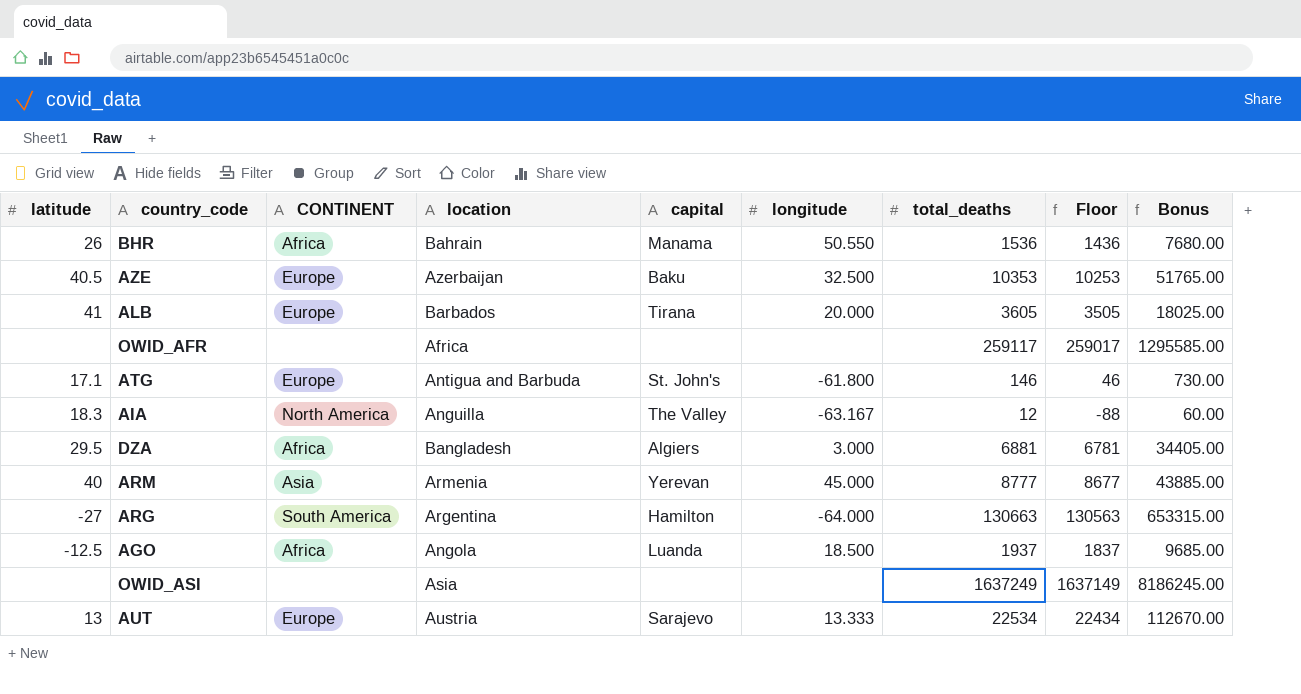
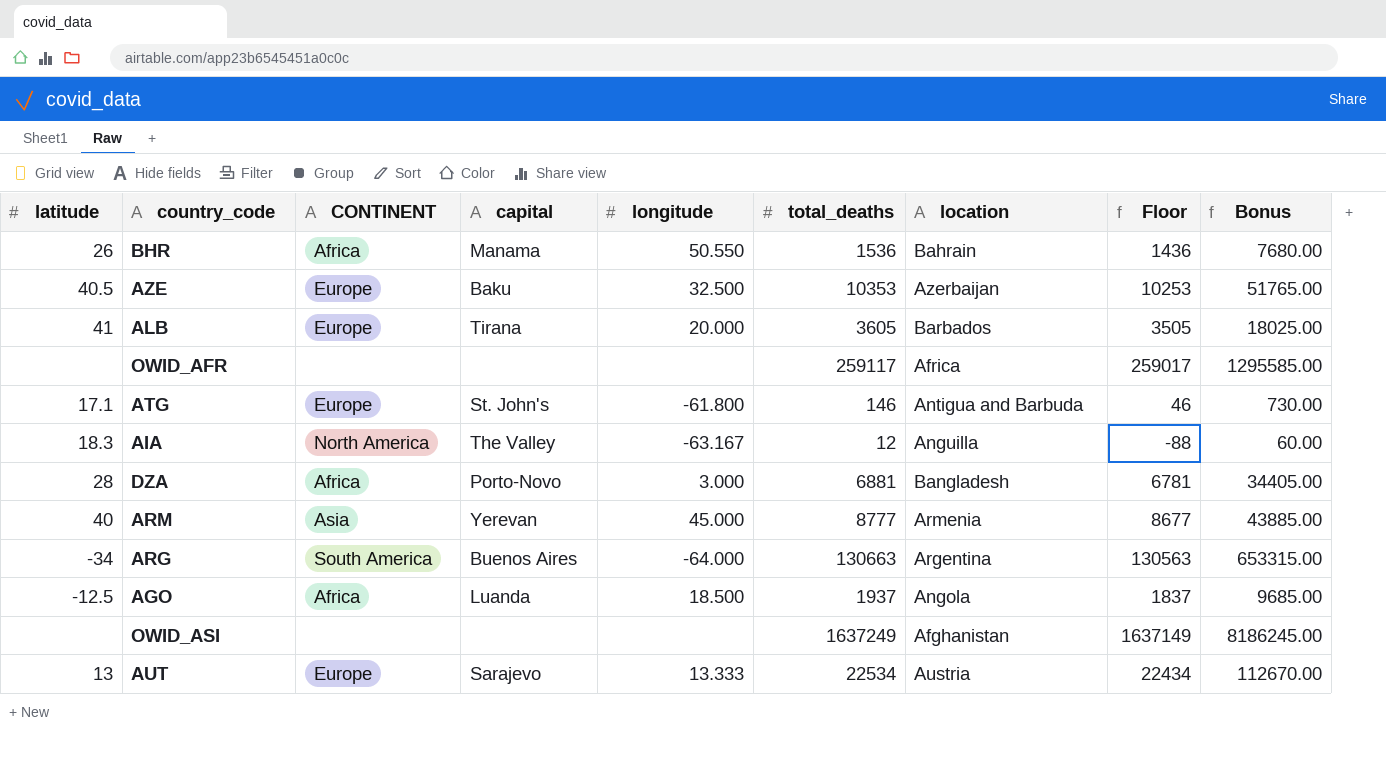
column location | position: 4 -> 7
DZA | latitude: 29.5 -> 28
DZA | capital: Algiers -> Porto-Novo
ARG | latitude: -27 -> -34
ARG | capital: Hamilton -> Buenos Aires
OWID_ASI | location: Asia -> Afghanistan

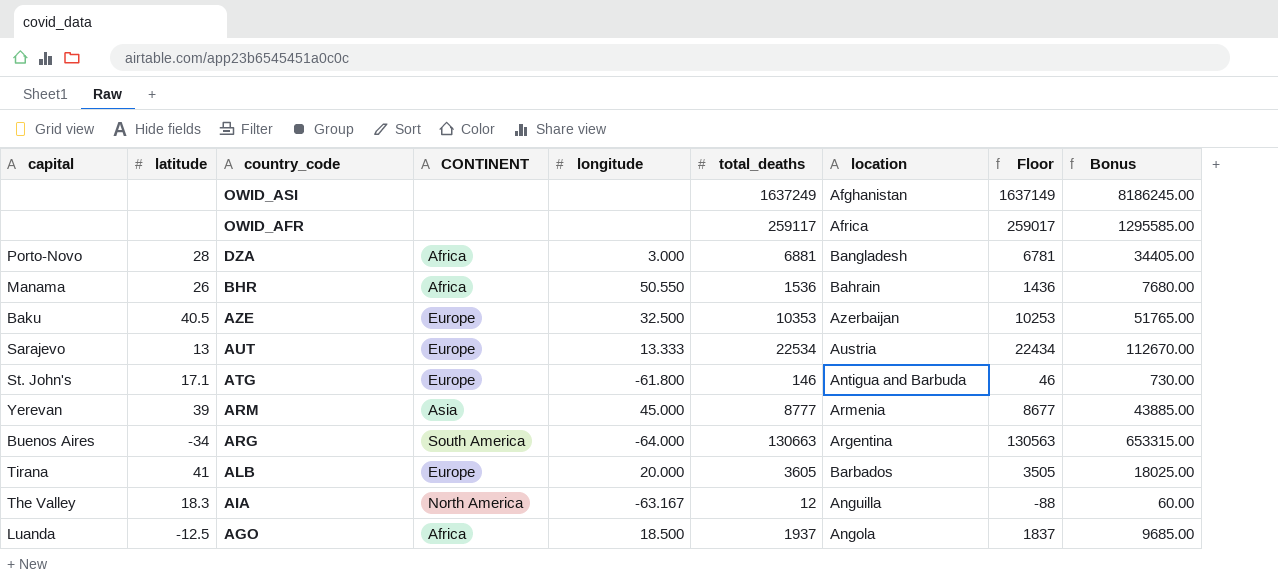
row order: none -> country_code descending
column capital | position: 4 -> 1
ARM | latitude: 40 -> 39

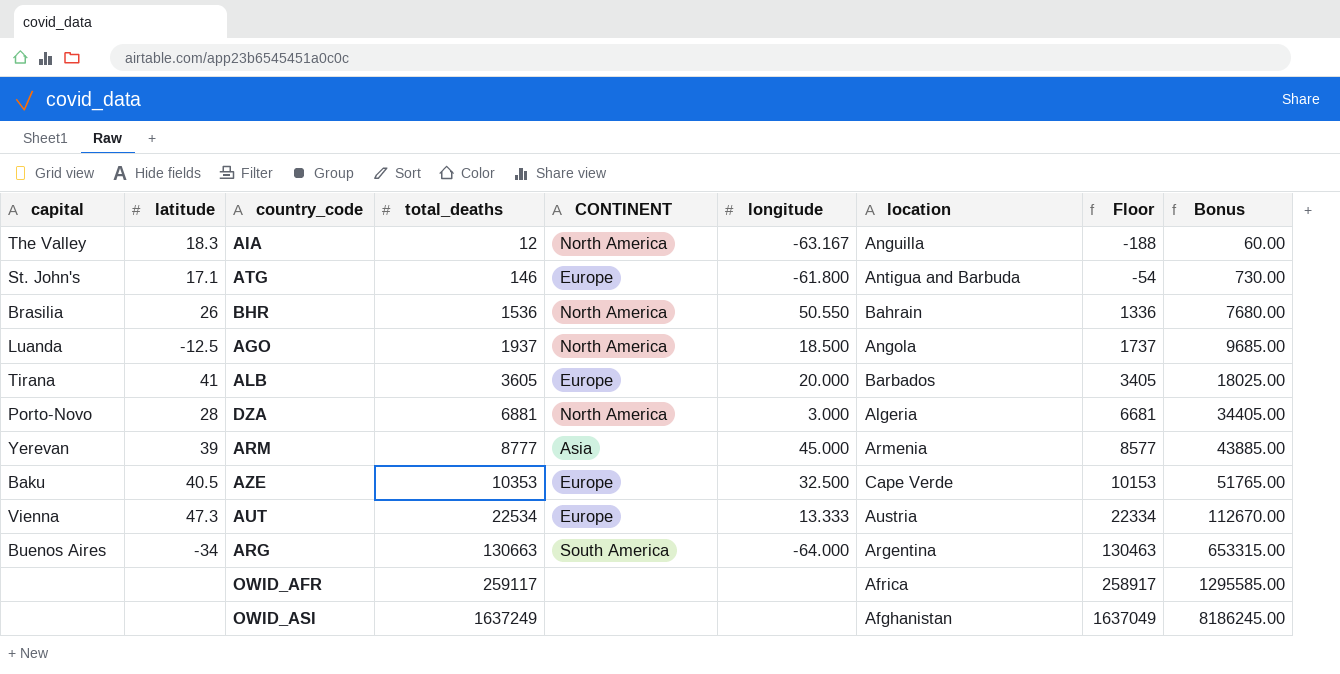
row order: country_code descending -> total_deaths ascending
column total_deaths | position: 6 -> 4
column Floor | formula: [total_deaths] - 100 -> [total_deaths] - 200
BHR | capital: Manama -> Brasilia
BHR | CONTINENT: Africa -> North America
AGO | CONTINENT: Africa -> North America
DZA | CONTINENT: Africa -> North America
DZA | location: Bangladesh -> Algeria
AZE | location: Azerbaijan -> Cape Verde
AUT | capital: Sarajevo -> Vienna
AUT | latitude: 13 -> 47.3

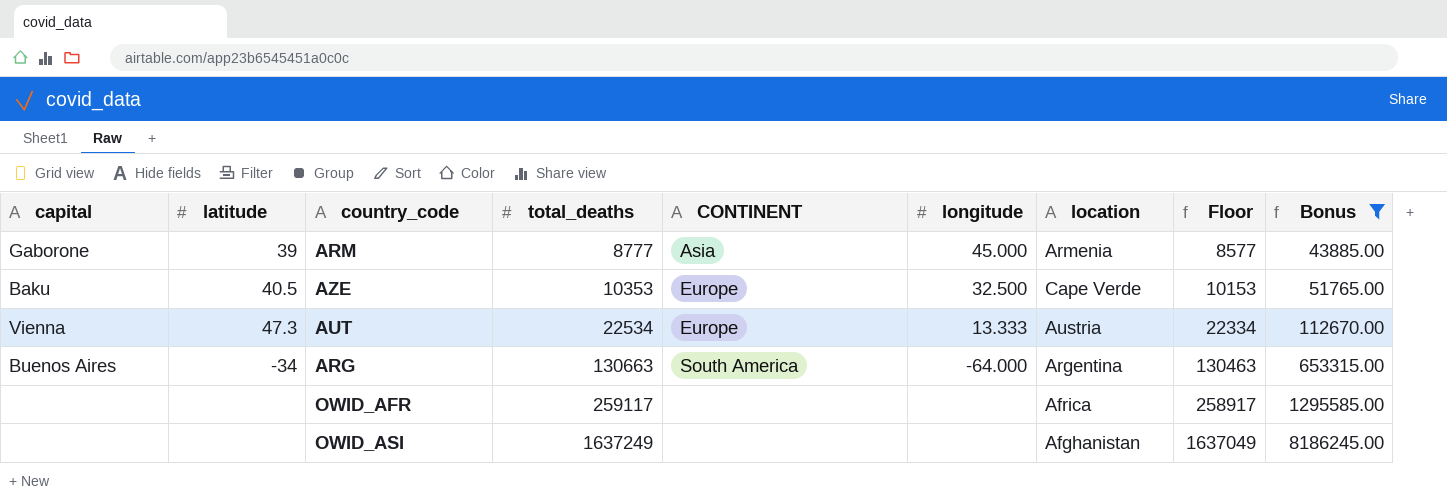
filter: none -> Bonus >= 43885.00
ARM | capital: Yerevan -> Gaborone

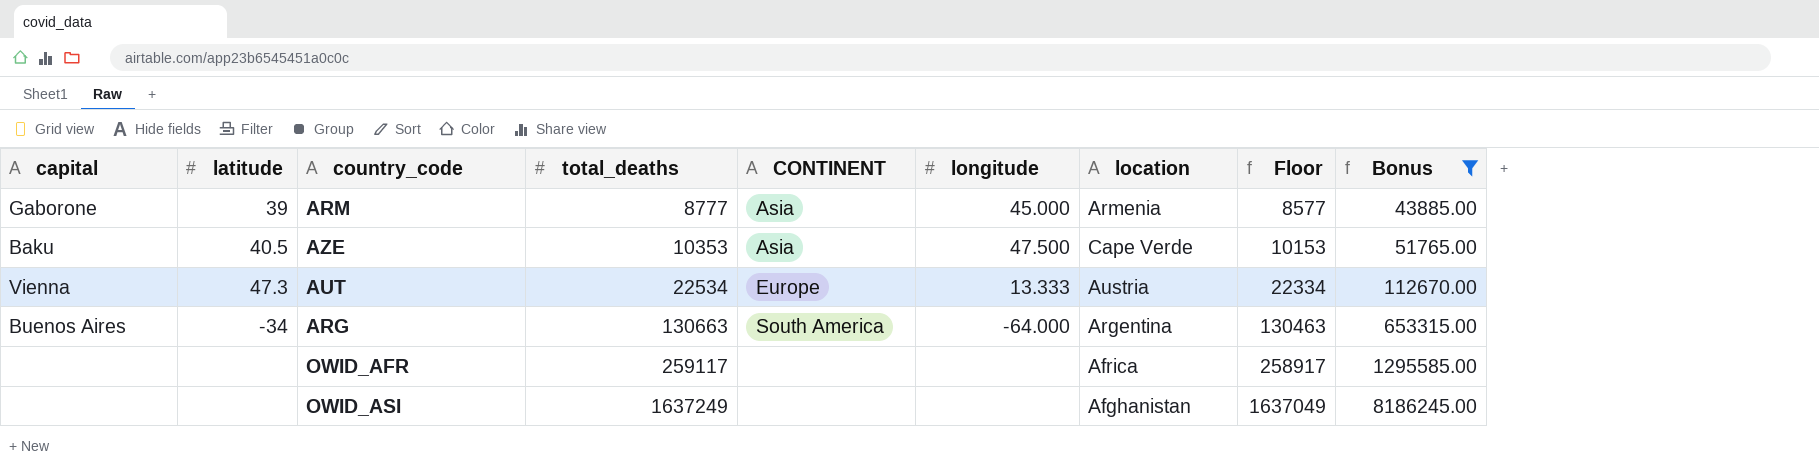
AZE | CONTINENT: Europe -> Asia
AZE | longitude: 32.500 -> 47.500

